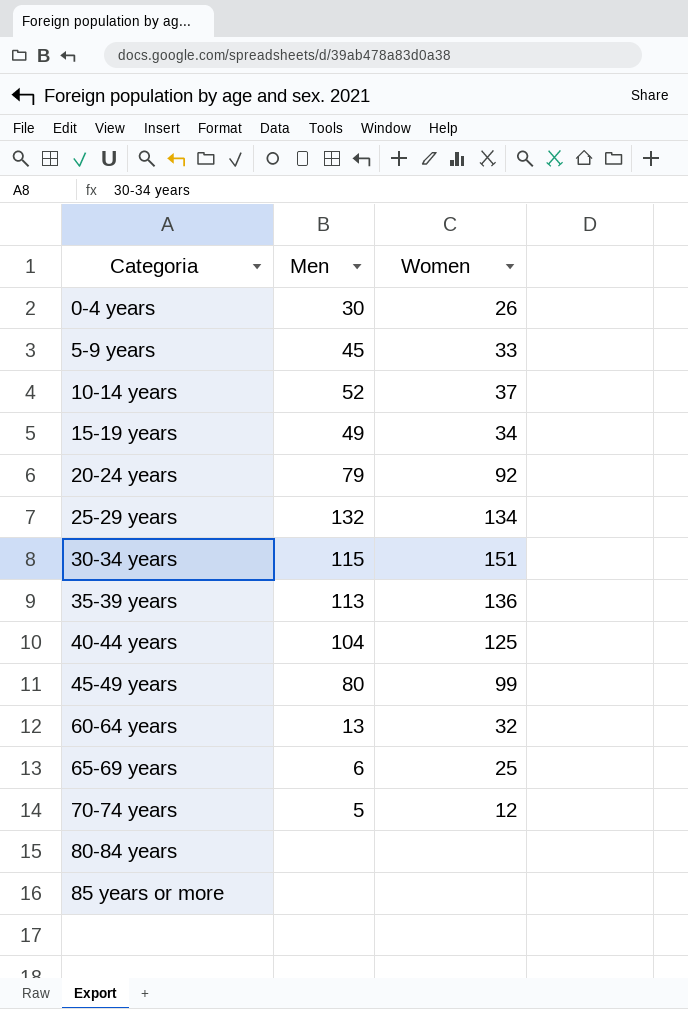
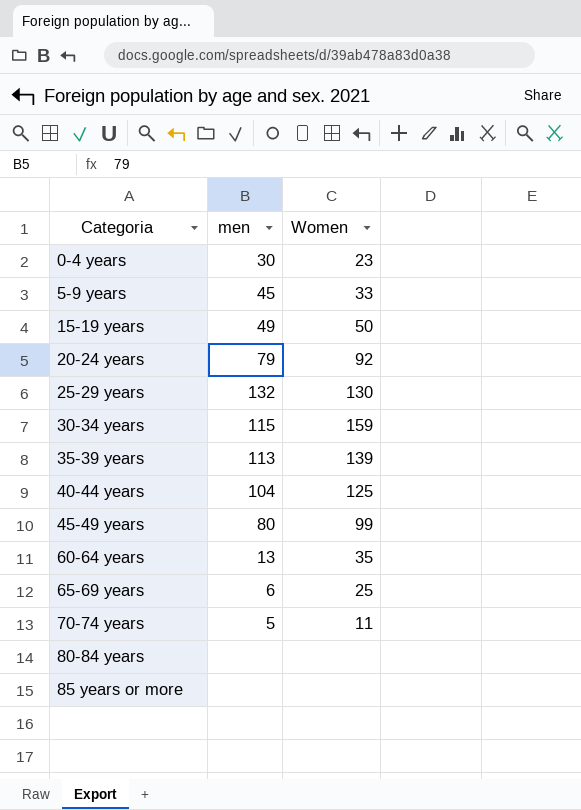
column name: Men -> men
row 10-14 years: 52 | 37 -> none
0-4 years | Women: 26 -> 23
15-19 years | Women: 34 -> 50
25-29 years | Women: 134 -> 130
30-34 years | Women: 151 -> 159
35-39 years | Women: 136 -> 139
60-64 years | Women: 32 -> 35
70-74 years | Women: 12 -> 11

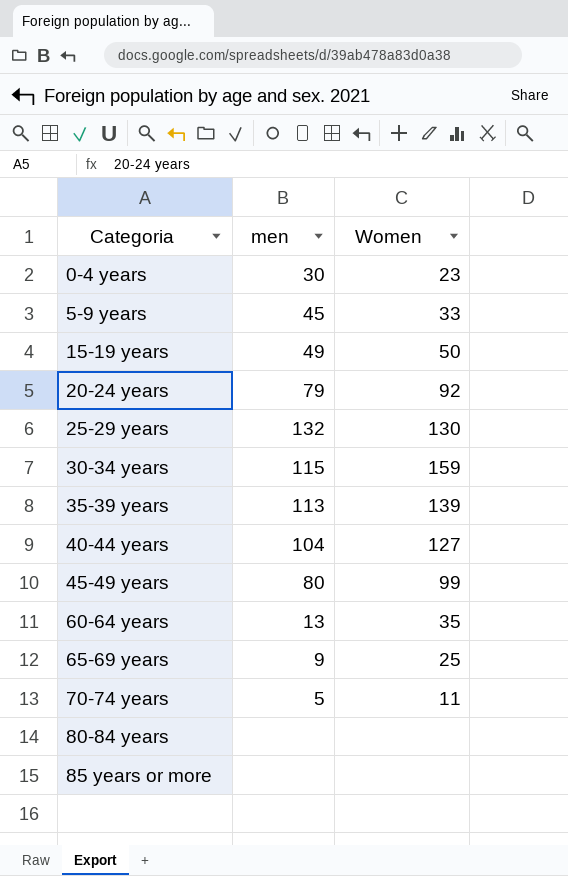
40-44 years | Women: 125 -> 127
65-69 years | men: 6 -> 9

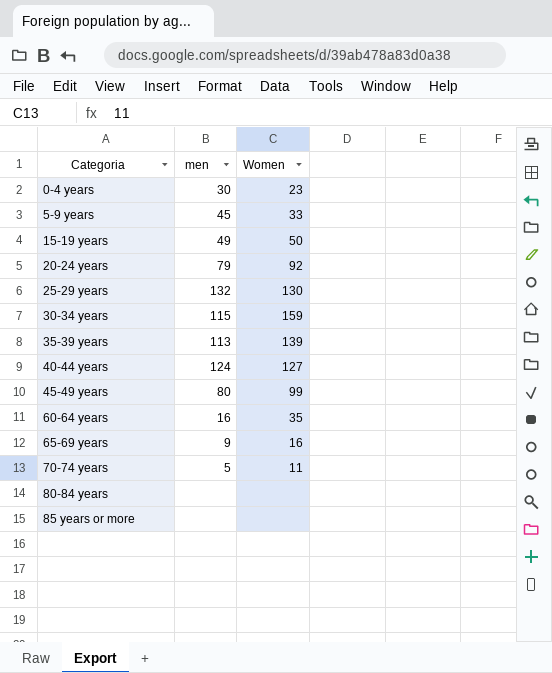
40-44 years | men: 104 -> 124
60-64 years | men: 13 -> 16
65-69 years | Women: 25 -> 16

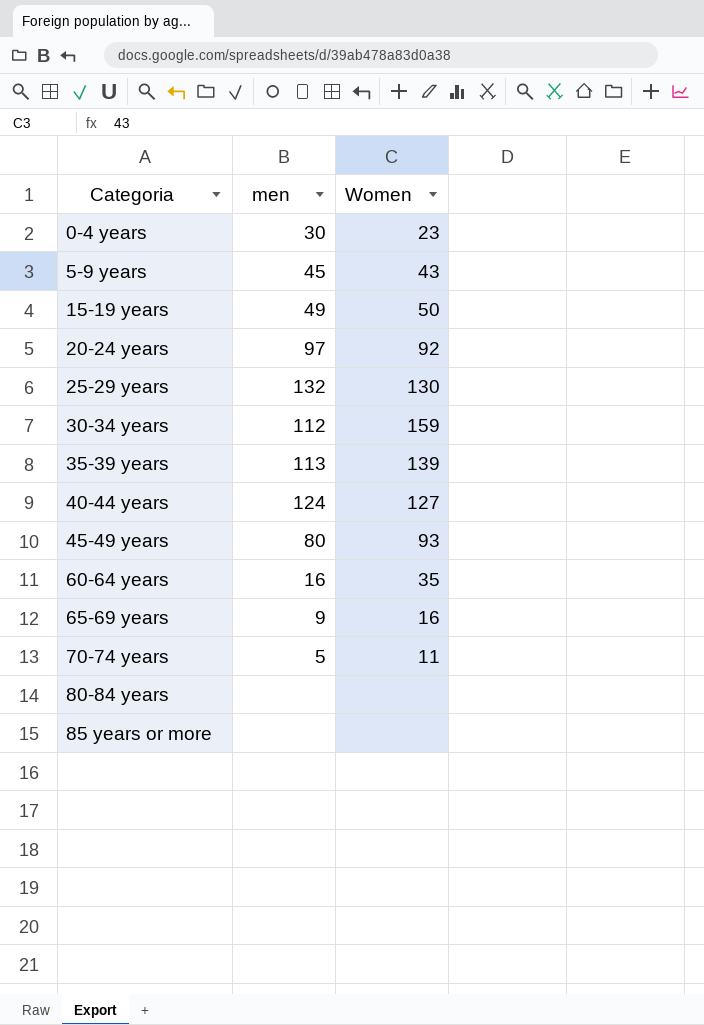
5-9 years | Women: 33 -> 43
20-24 years | men: 79 -> 97
30-34 years | men: 115 -> 112
45-49 years | Women: 99 -> 93

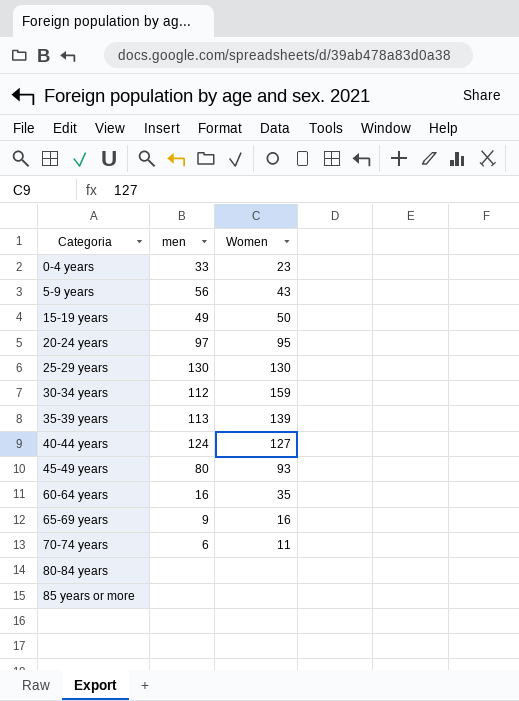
0-4 years | men: 30 -> 33
5-9 years | men: 45 -> 56
20-24 years | Women: 92 -> 95
25-29 years | men: 132 -> 130
70-74 years | men: 5 -> 6

